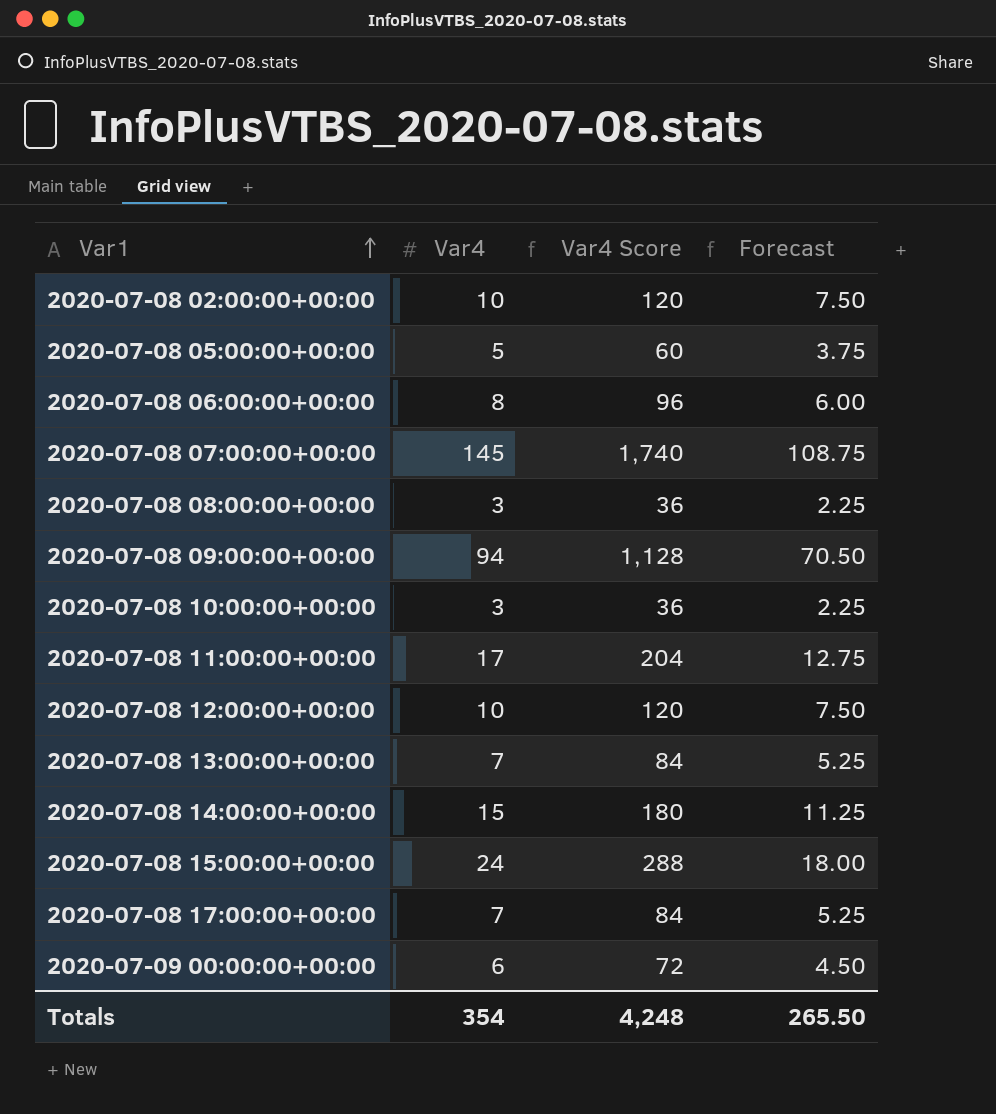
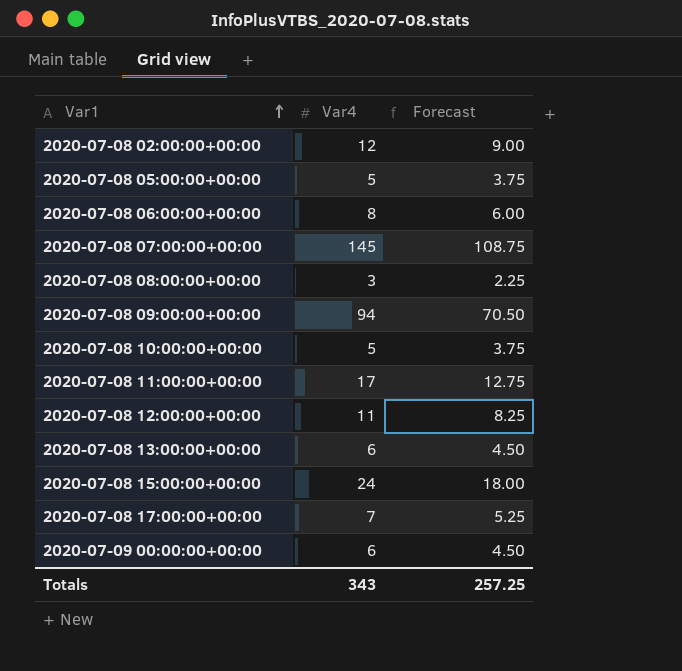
column Var4 Score | formula: [Var4] * 12 -> none
row 2020-07-08 14:00:00+00:00: 15 | 180 | 11.25 -> none
2020-07-08 02:00:00+00:00 | Var4: 10 -> 12
2020-07-08 02:00:00+00:00 | Forecast: 7.50 -> 9.00
2020-07-08 10:00:00+00:00 | Var4: 3 -> 5
2020-07-08 10:00:00+00:00 | Forecast: 2.25 -> 3.75
2020-07-08 12:00:00+00:00 | Var4: 10 -> 11
2020-07-08 12:00:00+00:00 | Forecast: 7.50 -> 8.25
2020-07-08 13:00:00+00:00 | Var4: 7 -> 6
2020-07-08 13:00:00+00:00 | Forecast: 5.25 -> 4.50
Totals | Var4: 354 -> 343
Totals | Forecast: 265.50 -> 257.25

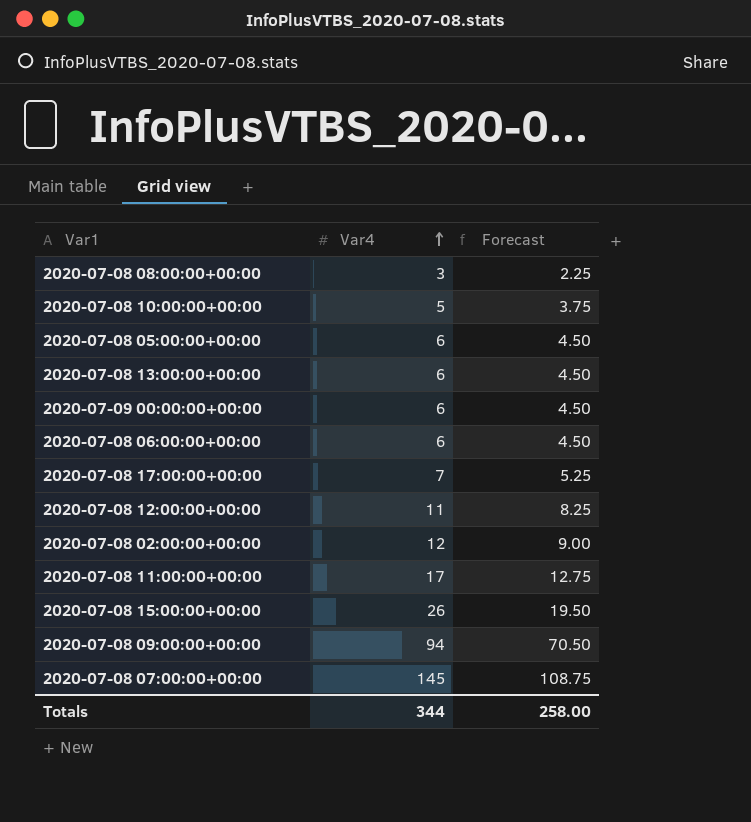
row order: Var1 ascending -> Var4 ascending
2020-07-08 05:00:00+00:00 | Var4: 5 -> 6
2020-07-08 05:00:00+00:00 | Forecast: 3.75 -> 4.50
2020-07-08 06:00:00+00:00 | Var4: 8 -> 6
2020-07-08 06:00:00+00:00 | Forecast: 6.00 -> 4.50
2020-07-08 15:00:00+00:00 | Var4: 24 -> 26
2020-07-08 15:00:00+00:00 | Forecast: 18.00 -> 19.50
Totals | Var4: 343 -> 344
Totals | Forecast: 257.25 -> 258.00

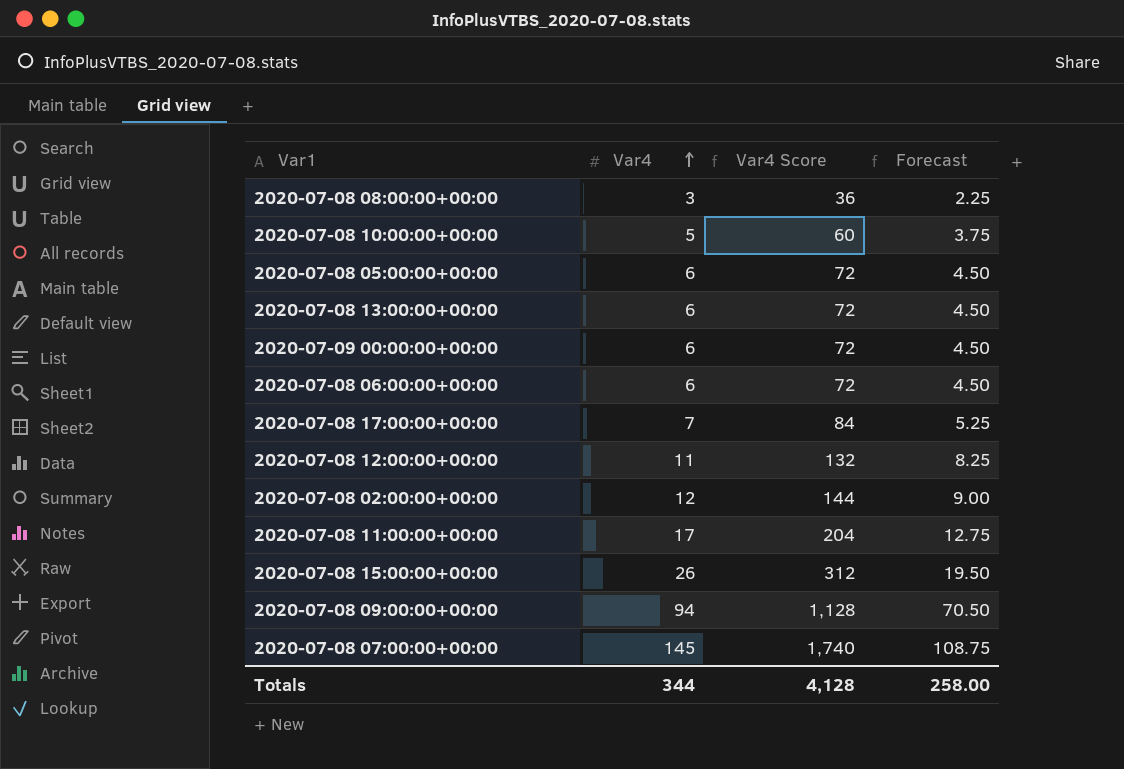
column Var4 Score | formula: none -> [Var4] * 12

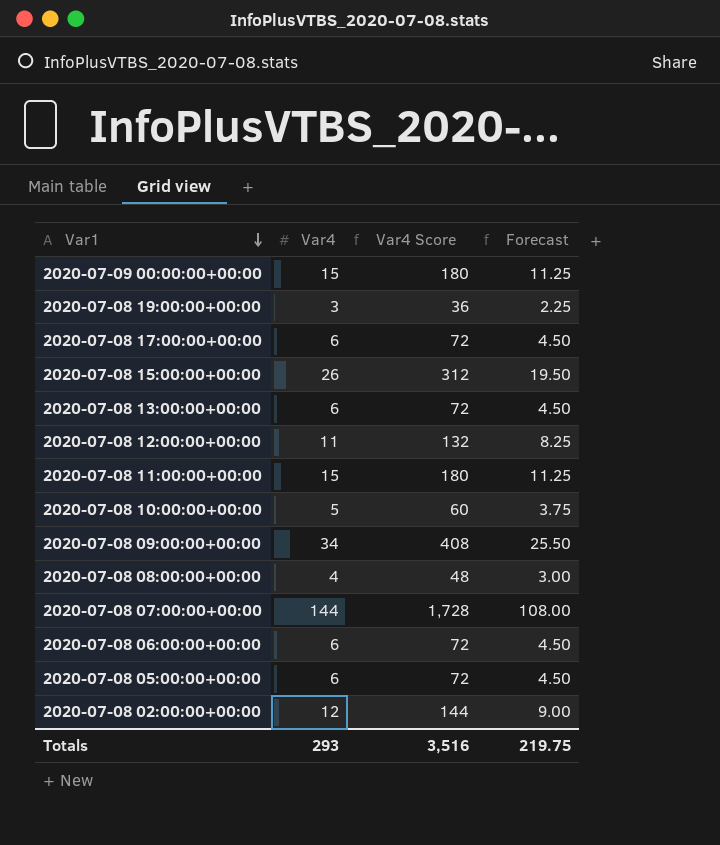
row order: Var4 ascending -> Var1 descending
2020-07-09 00:00:00+00:00 | Var4: 6 -> 15
2020-07-09 00:00:00+00:00 | Var4 Score: 72 -> 180
2020-07-09 00:00:00+00:00 | Forecast: 4.50 -> 11.25
row 2020-07-08 19:00:00+00:00: none -> 3 | 36 | 2.25
2020-07-08 17:00:00+00:00 | Var4: 7 -> 6
2020-07-08 17:00:00+00:00 | Var4 Score: 84 -> 72
2020-07-08 17:00:00+00:00 | Forecast: 5.25 -> 4.50
2020-07-08 11:00:00+00:00 | Var4: 17 -> 15
2020-07-08 11:00:00+00:00 | Var4 Score: 204 -> 180
2020-07-08 11:00:00+00:00 | Forecast: 12.75 -> 11.25
2020-07-08 09:00:00+00:00 | Var4: 94 -> 34
2020-07-08 09:00:00+00:00 | Var4 Score: 1,128 -> 408
2020-07-08 09:00:00+00:00 | Forecast: 70.50 -> 25.50
2020-07-08 08:00:00+00:00 | Var4: 3 -> 4
2020-07-08 08:00:00+00:00 | Var4 Score: 36 -> 48
2020-07-08 08:00:00+00:00 | Forecast: 2.25 -> 3.00
2020-07-08 07:00:00+00:00 | Var4: 145 -> 144
2020-07-08 07:00:00+00:00 | Var4 Score: 1,740 -> 1,728
2020-07-08 07:00:00+00:00 | Forecast: 108.75 -> 108.00
Totals | Var4: 344 -> 293
Totals | Var4 Score: 4,128 -> 3,516
Totals | Forecast: 258.00 -> 219.75

